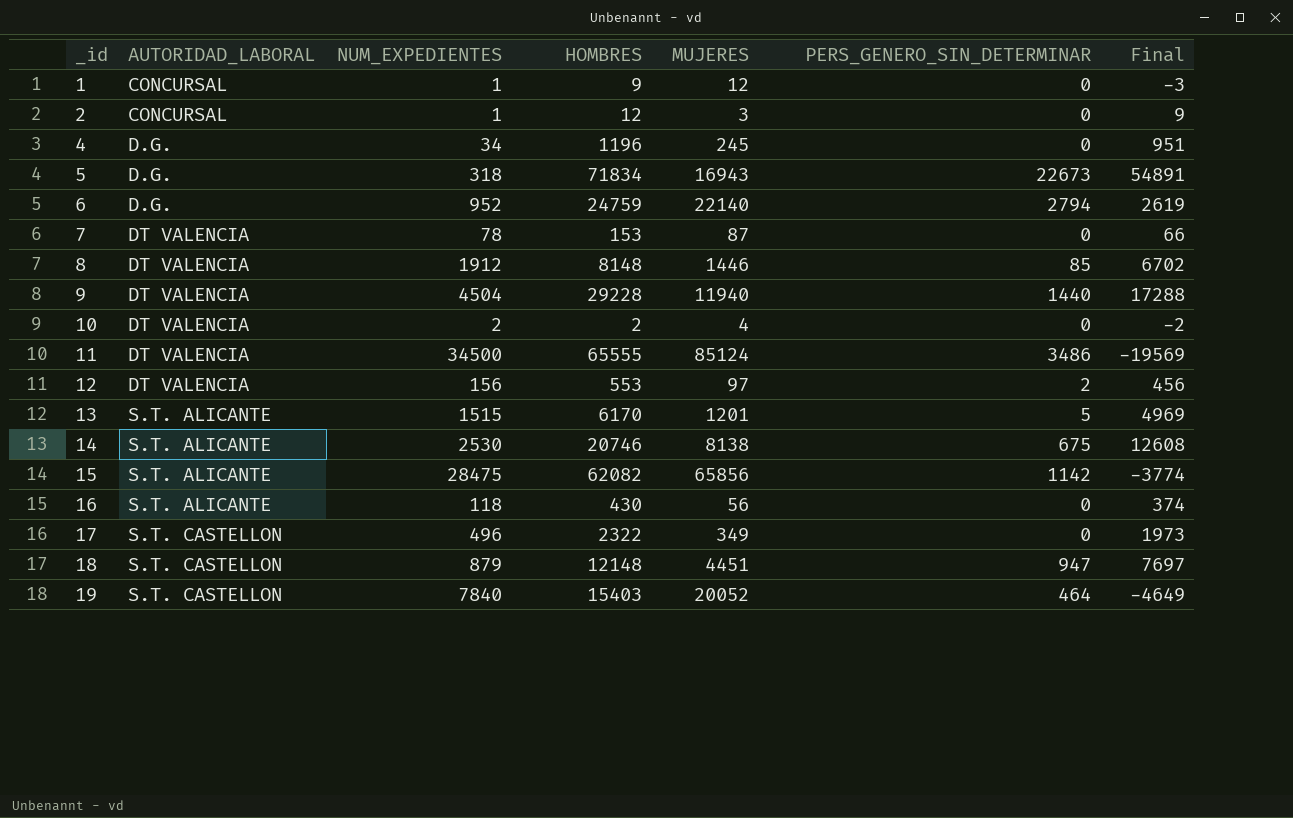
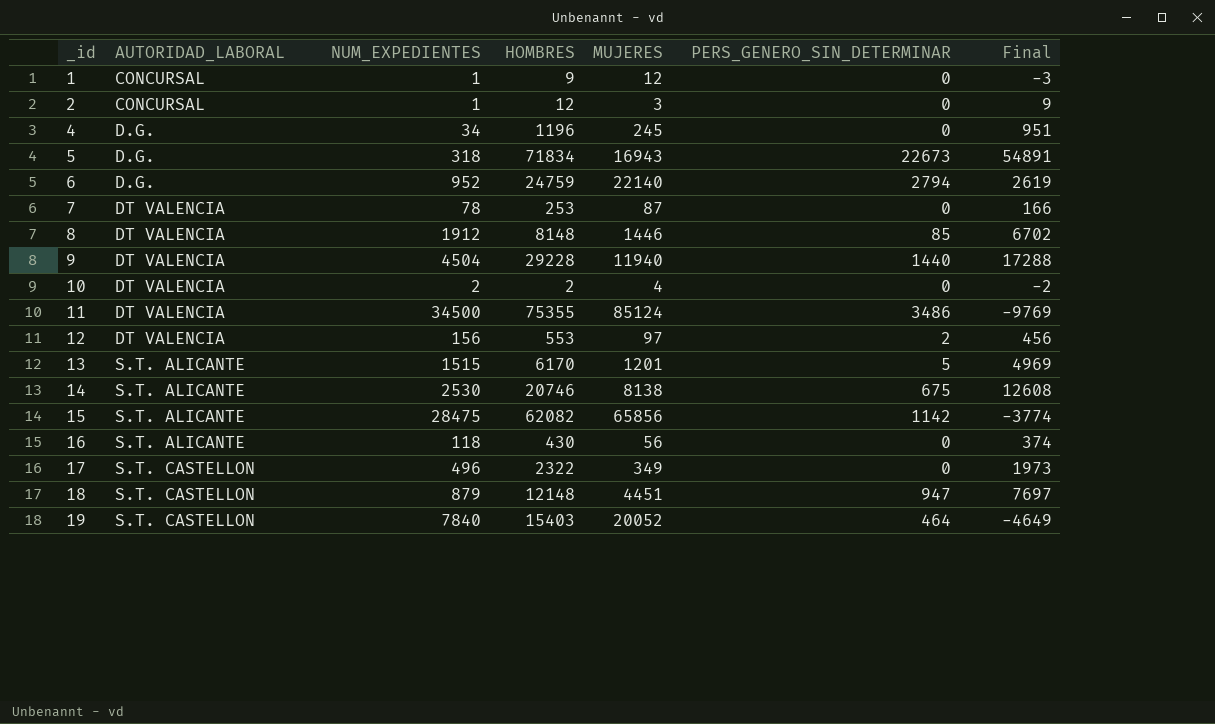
7 | HOMBRES: 153 -> 253
7 | Final: 66 -> 166
11 | HOMBRES: 65555 -> 75355
11 | Final: -19569 -> -9769

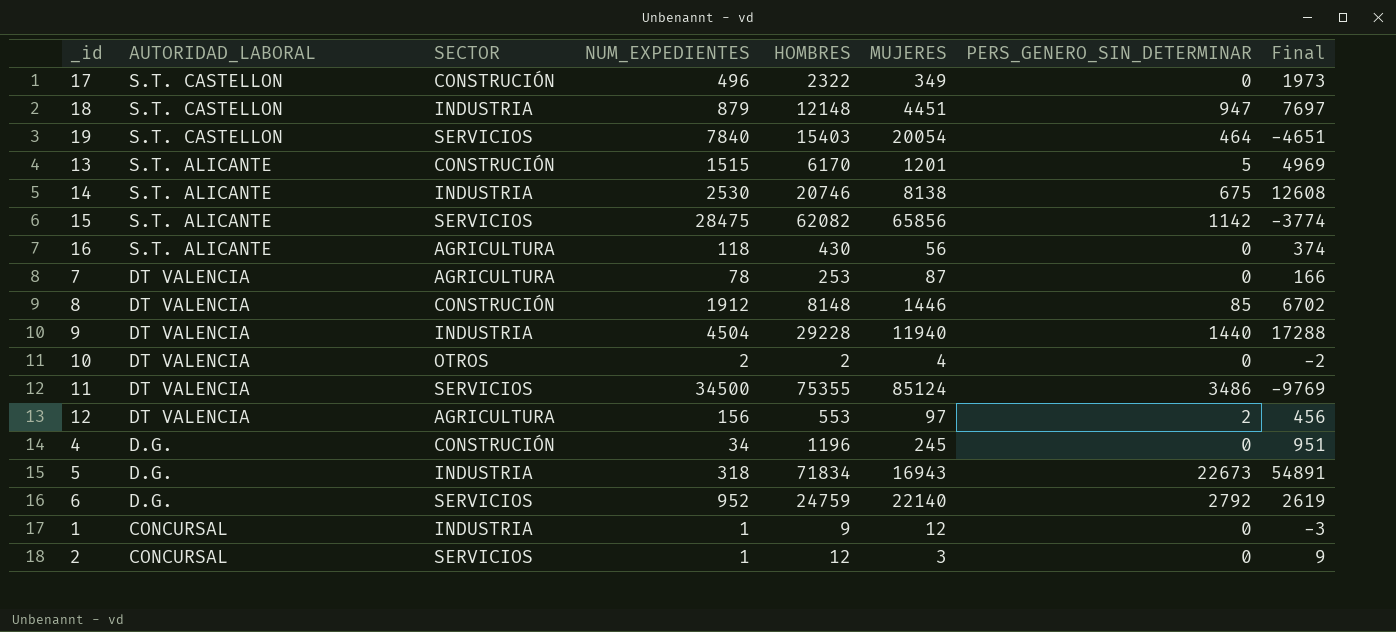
row order: _id ascending -> AUTORIDAD_LABORAL descending
column SECTOR | position: none -> 3
19 | MUJERES: 20052 -> 20054
19 | Final: -4649 -> -4651
6 | PERS_GENERO_SIN_DETERMINAR: 2794 -> 2792

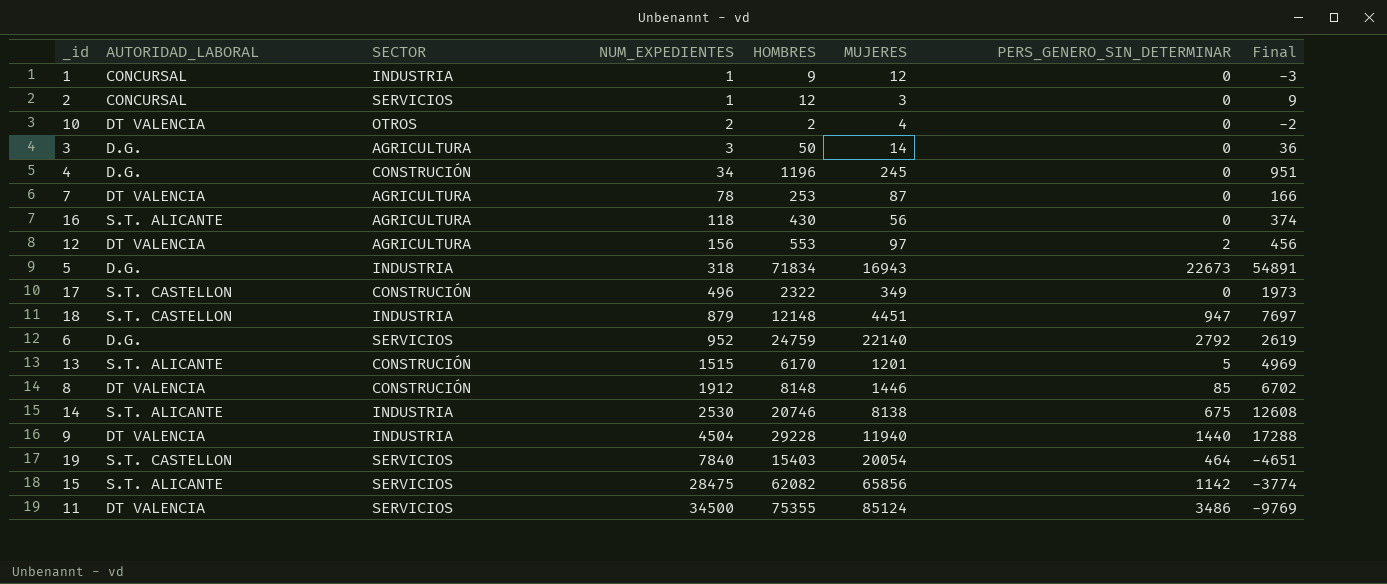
row order: AUTORIDAD_LABORAL descending -> NUM_EXPEDIENTES ascending
row 3: none -> D.G. | AGRICULTURA | 3 | 50 | 14 | 0 | 36

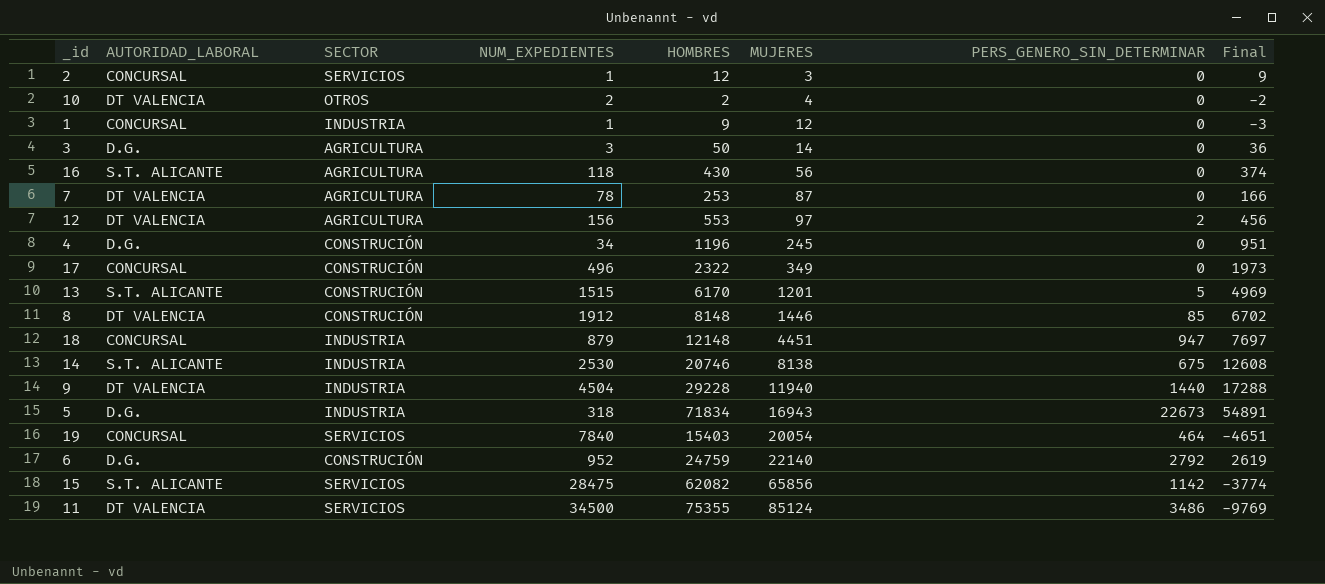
row order: NUM_EXPEDIENTES ascending -> MUJERES ascending
17 | AUTORIDAD_LABORAL: S.T. CASTELLON -> CONCURSAL
18 | AUTORIDAD_LABORAL: S.T. CASTELLON -> CONCURSAL
19 | AUTORIDAD_LABORAL: S.T. CASTELLON -> CONCURSAL
6 | SECTOR: SERVICIOS -> CONSTRUCIÓN

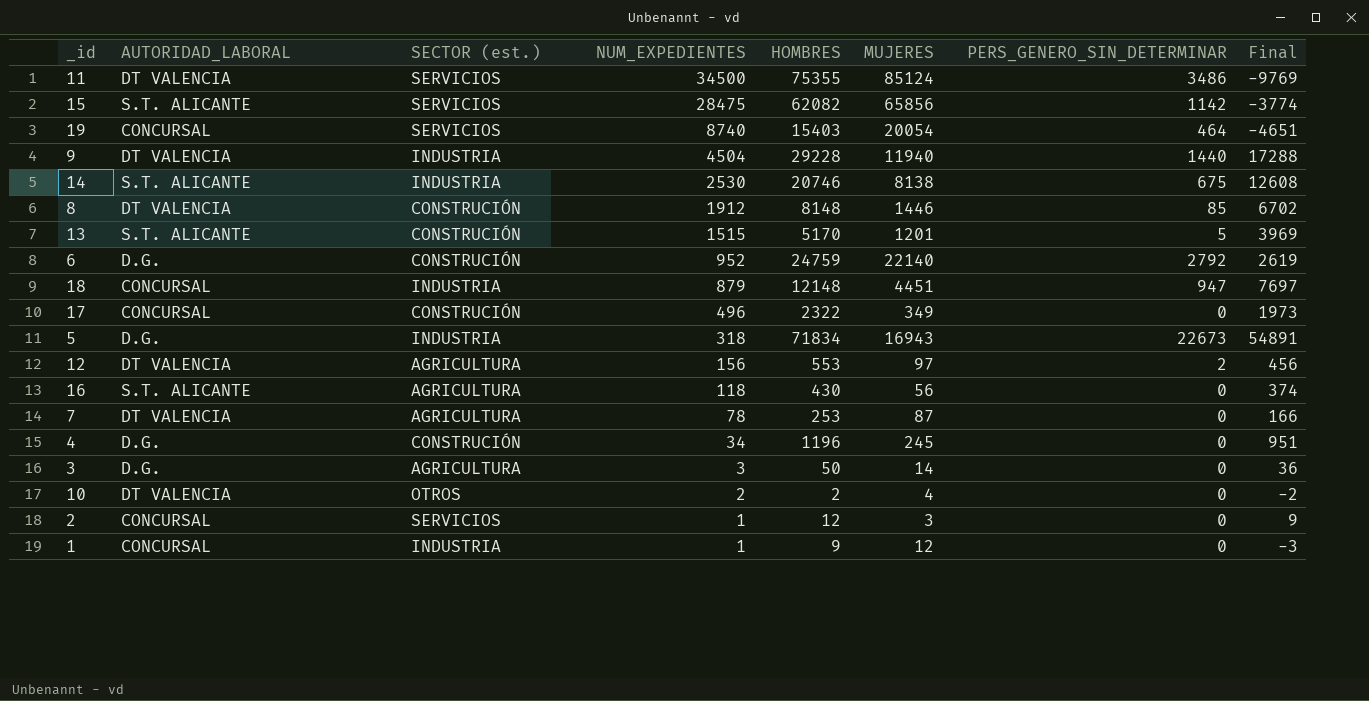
row order: MUJERES ascending -> NUM_EXPEDIENTES descending
column name: SECTOR -> SECTOR (est.)
19 | NUM_EXPEDIENTES: 7840 -> 8740
13 | HOMBRES: 6170 -> 5170
13 | Final: 4969 -> 3969

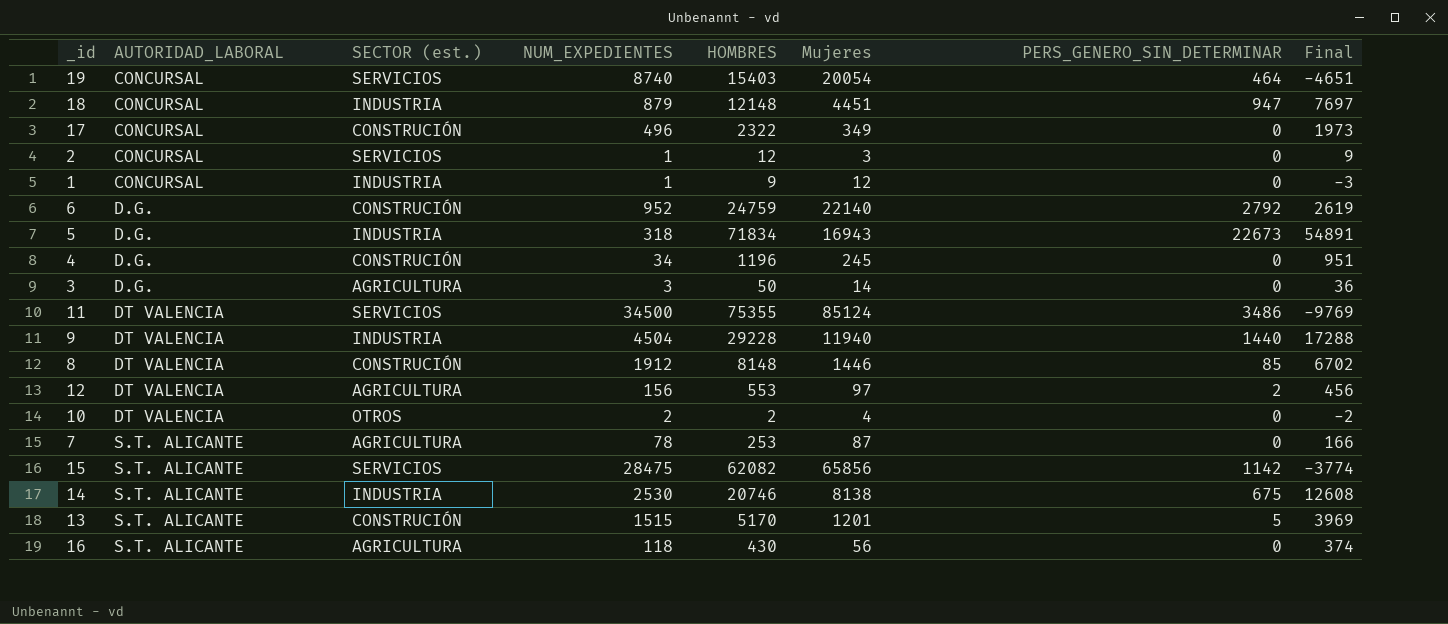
row order: NUM_EXPEDIENTES descending -> AUTORIDAD_LABORAL ascending
column name: MUJERES -> Mujeres
7 | AUTORIDAD_LABORAL: DT VALENCIA -> S.T. ALICANTE

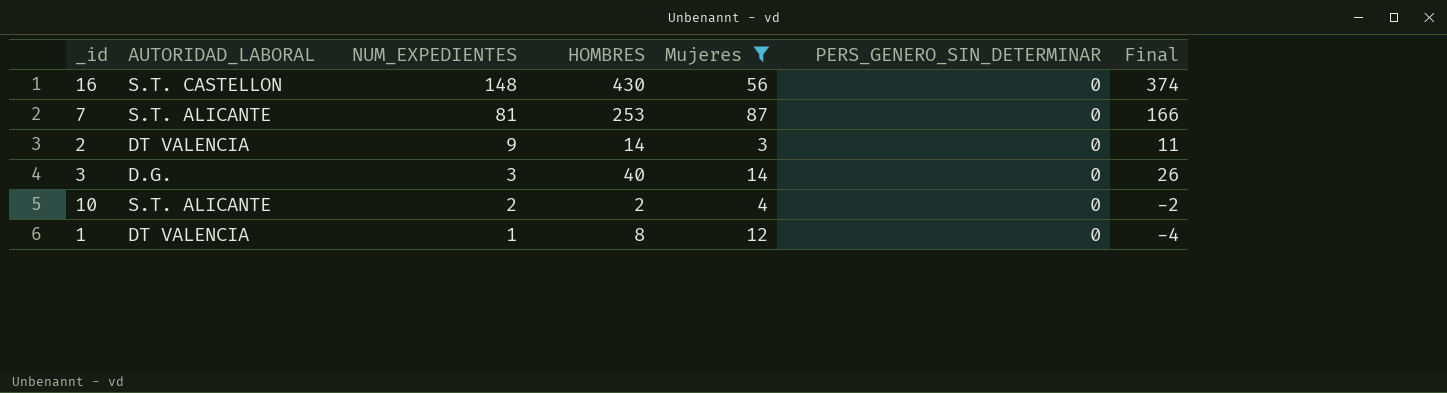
filter: none -> Mujeres <= 87
row order: AUTORIDAD_LABORAL ascending -> NUM_EXPEDIENTES descending
column SECTOR (est.) | position: 3 -> none
16 | AUTORIDAD_LABORAL: S.T. ALICANTE -> S.T. CASTELLON
16 | NUM_EXPEDIENTES: 118 -> 148
7 | NUM_EXPEDIENTES: 78 -> 81
2 | AUTORIDAD_LABORAL: CONCURSAL -> DT VALENCIA
2 | NUM_EXPEDIENTES: 1 -> 9
2 | HOMBRES: 12 -> 14
2 | Final: 9 -> 11
3 | HOMBRES: 50 -> 40
3 | Final: 36 -> 26
10 | AUTORIDAD_LABORAL: DT VALENCIA -> S.T. ALICANTE
1 | AUTORIDAD_LABORAL: CONCURSAL -> DT VALENCIA
1 | HOMBRES: 9 -> 8
1 | Final: -3 -> -4

